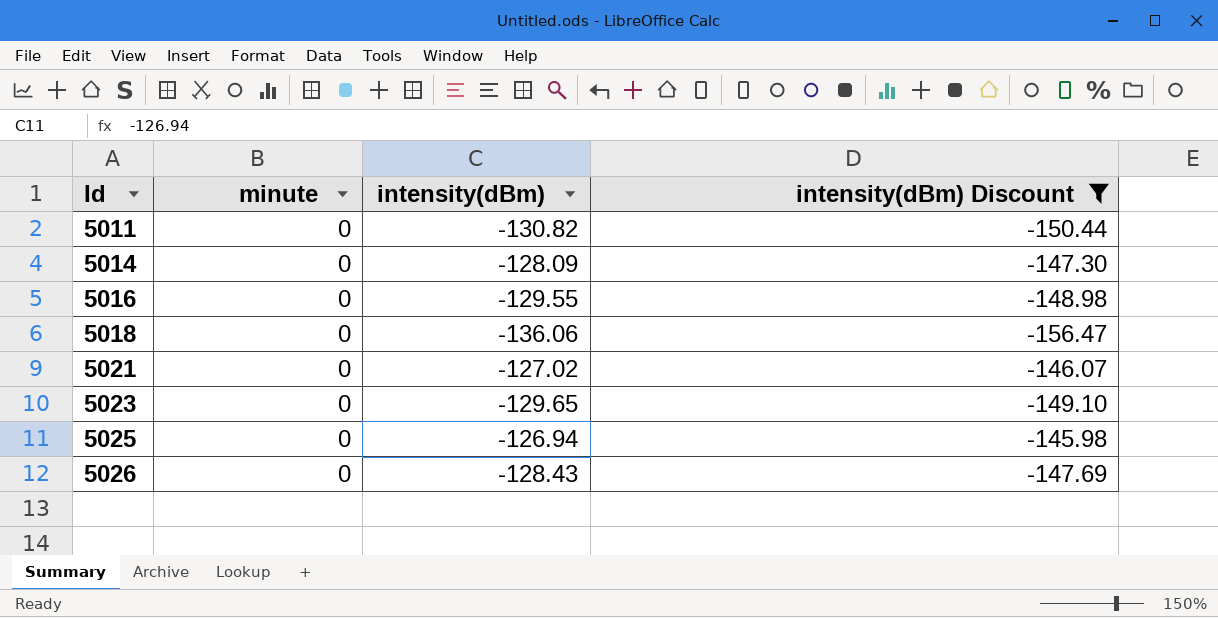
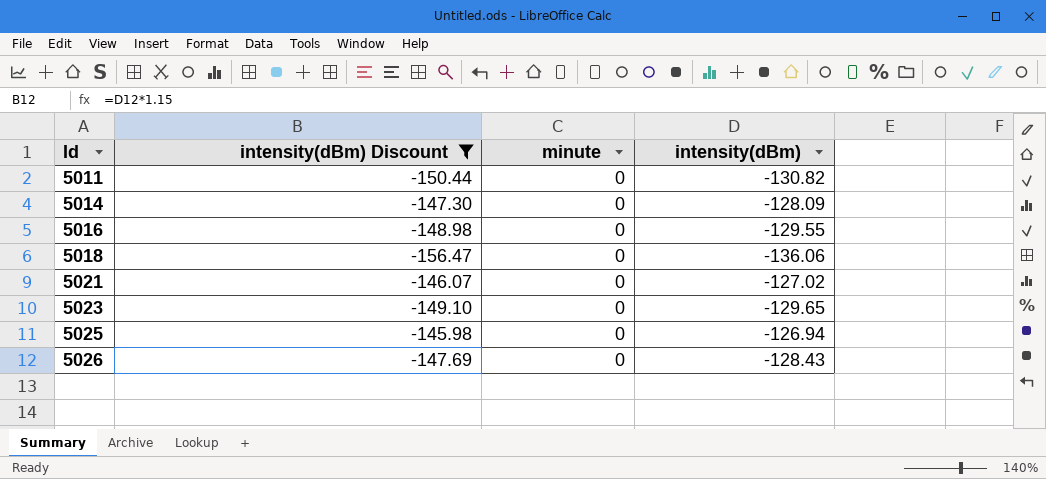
column intensity(dBm) Discount | position: 4 -> 2

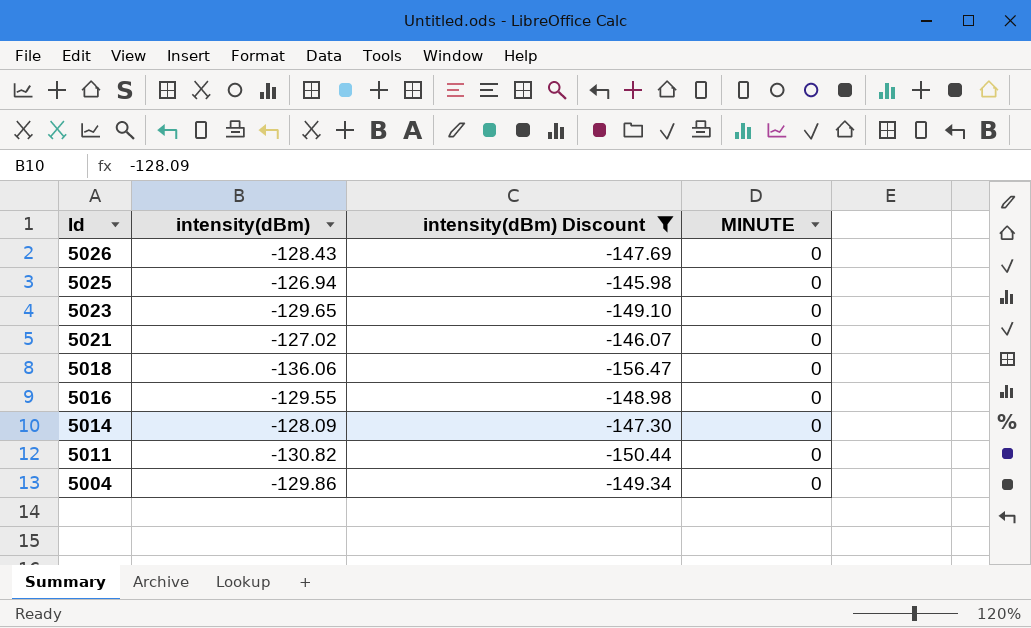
row order: Id ascending -> Id descending
column intensity(dBm) | position: 4 -> 2
column name: minute -> MINUTE
row 5004: none -> -129.86 | -149.34 | 0

